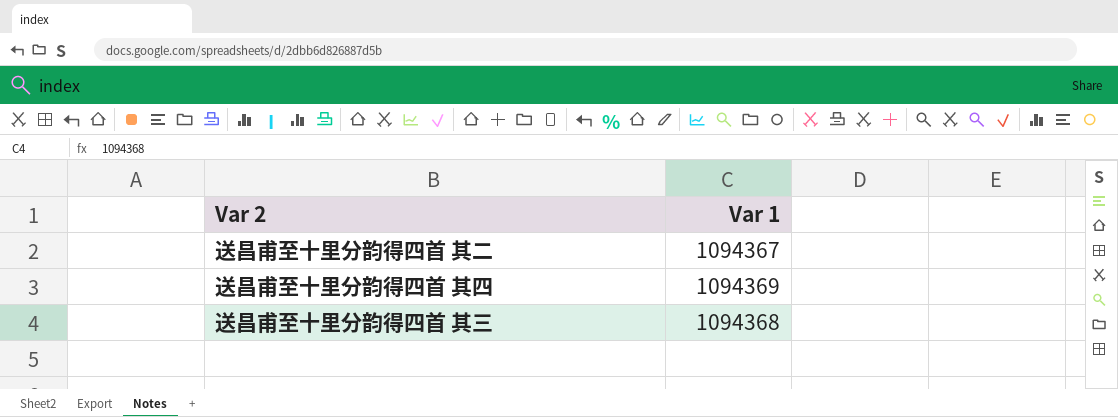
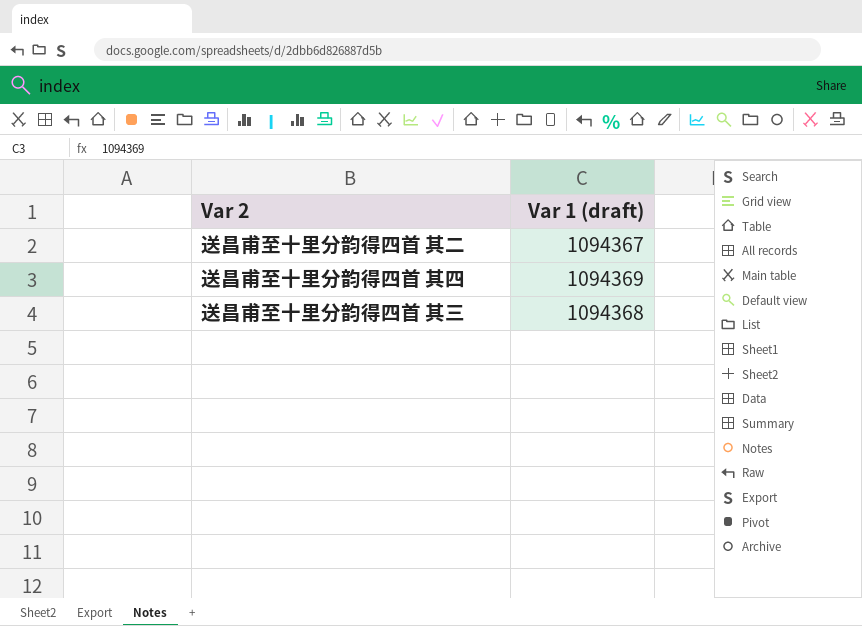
column name: Var 1 -> Var 1 (draft)

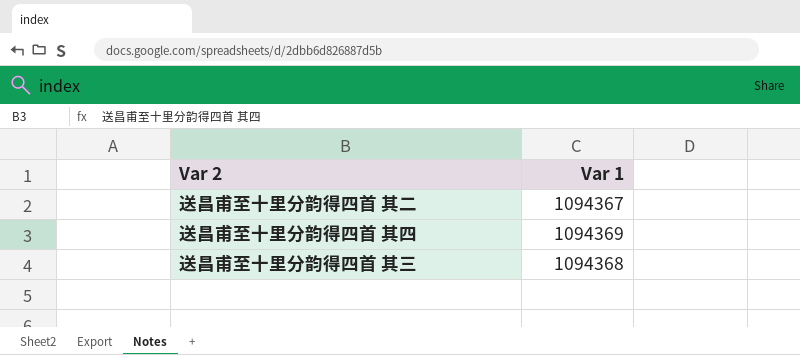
column name: Var 1 (draft) -> Var 1

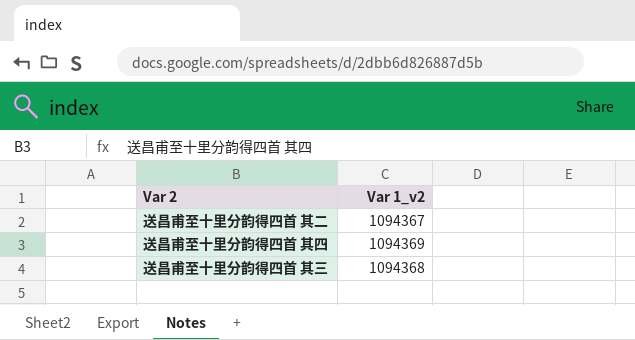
column name: Var 1 -> Var 1_v2

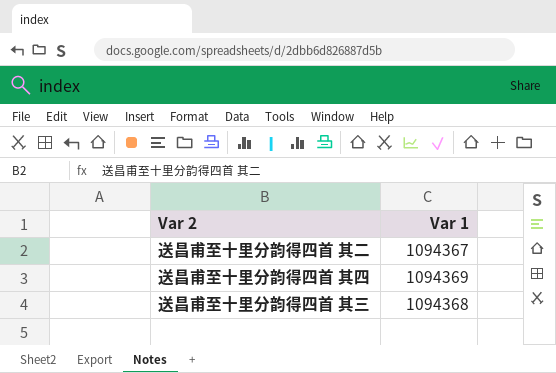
column name: Var 1_v2 -> Var 1

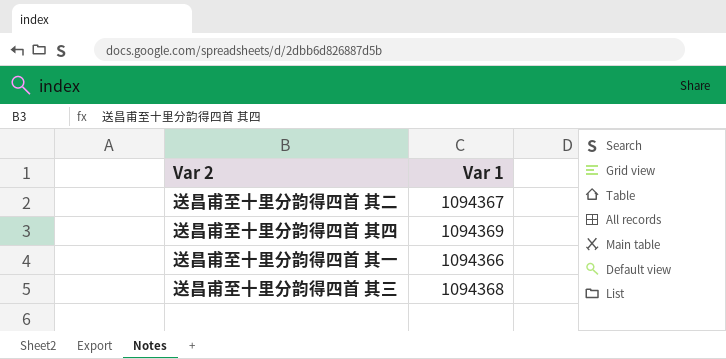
row 送昌甫至十里分韵得四首 其一: none -> 1094366

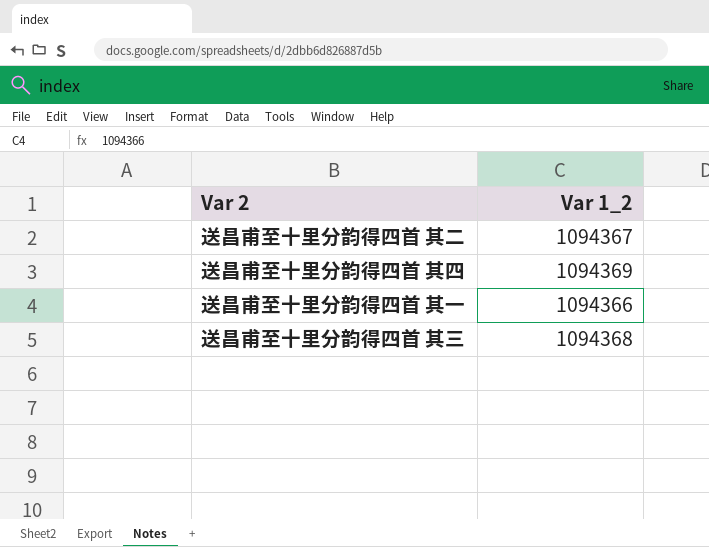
column name: Var 1 -> Var 1_2

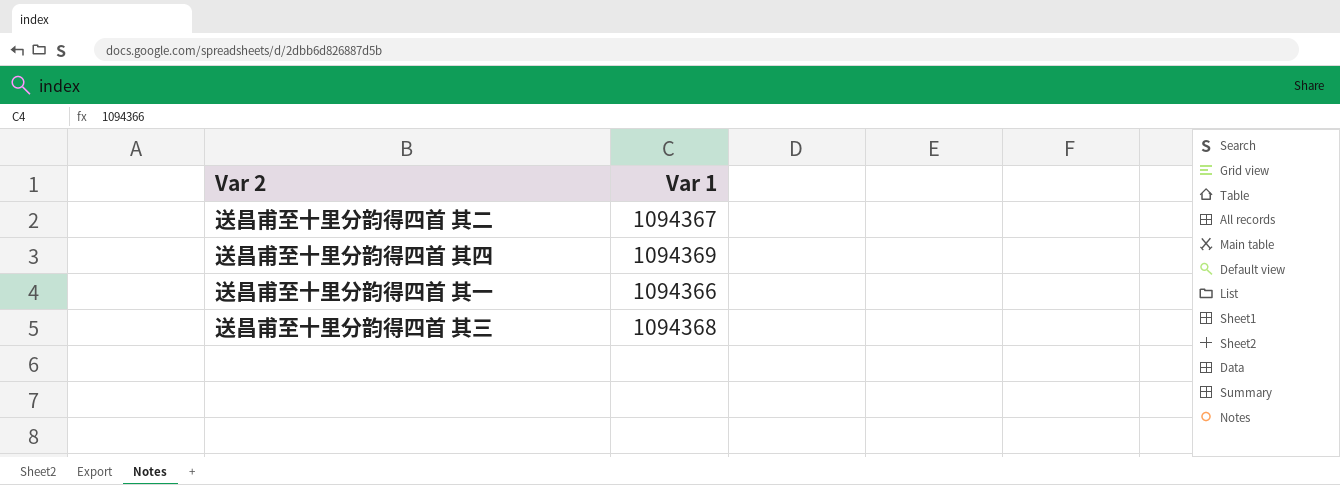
column name: Var 1_2 -> Var 1

